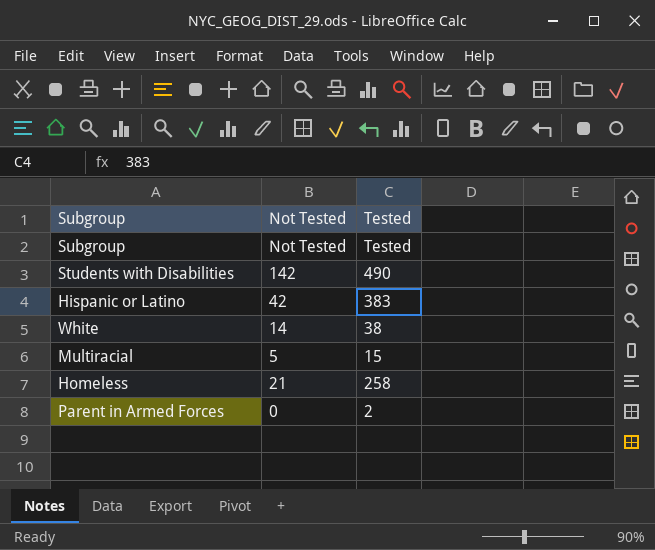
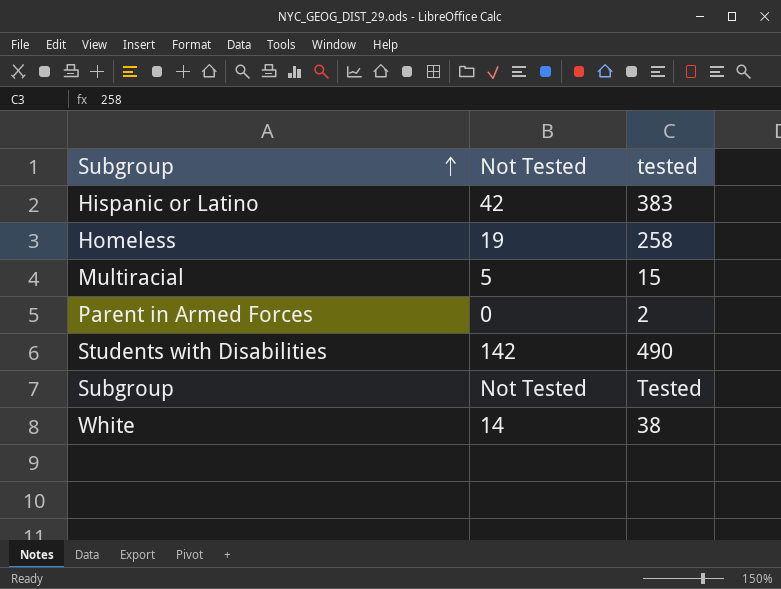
row order: none -> Subgroup ascending
column name: Tested -> tested
Homeless | Not Tested: 21 -> 19

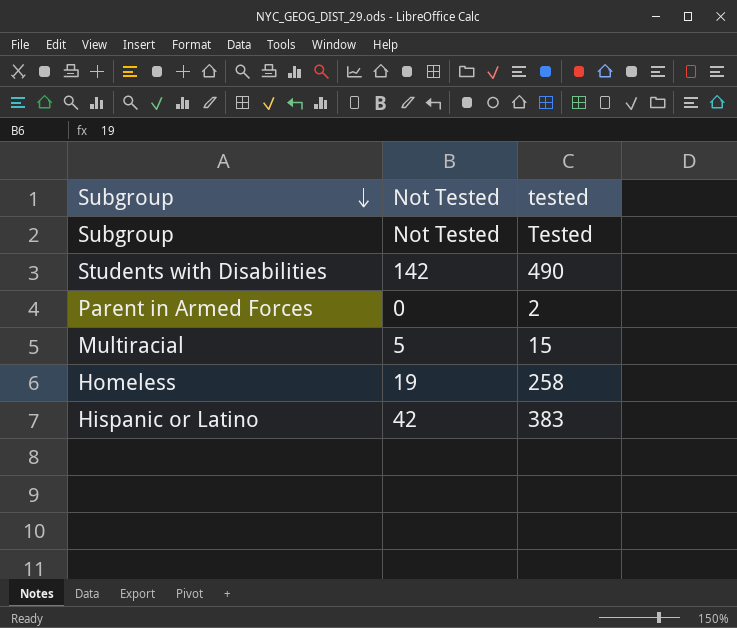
row order: Subgroup ascending -> Subgroup descending
row White: 14 | 38 -> none

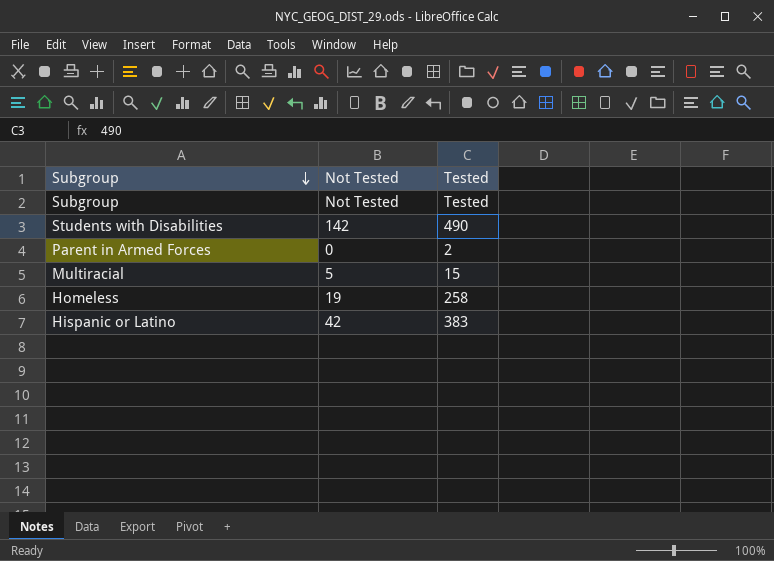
column name: tested -> Tested

